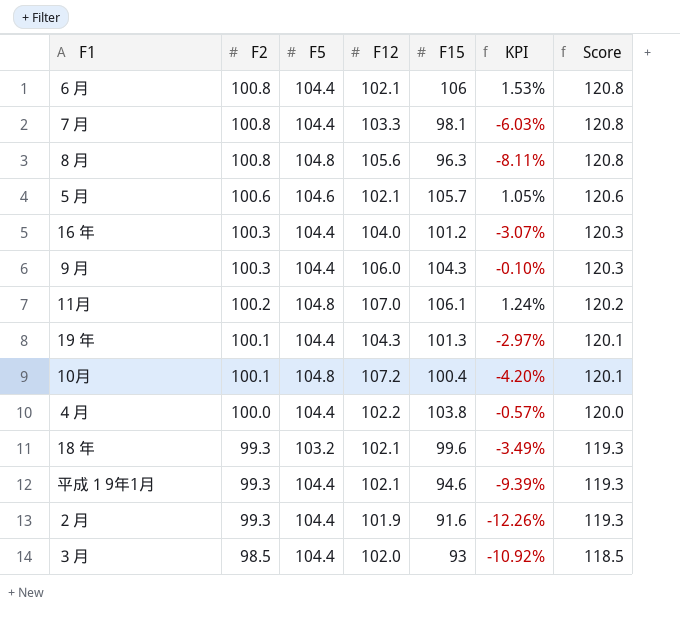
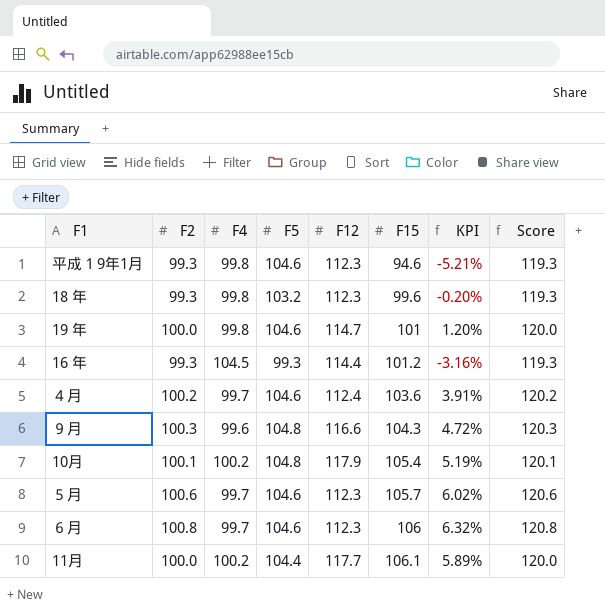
row order: F2 descending -> F15 ascending
column F4 | position: none -> 3
column KPI | formula: ([F15] - [F5]) / [F5] -> ([F15] - [F4]) / [F4]
row ７月: 100.8 | 104.4 | 103.3 | 98.1 | -6.03% | 120.8 -> none
row ８月: 100.8 | 104.8 | 105.6 | 96.3 | -8.11% | 120.8 -> none
row ２月: 99.3 | 104.4 | 101.9 | 91.6 | -12.26% | 119.3 -> none
row ３月: 98.5 | 104.4 | 102.0 | 93 | -10.92% | 118.5 -> none
平成１9年1月 | F5: 104.4 -> 104.6
平成１9年1月 | F12: 102.1 -> 112.3
18 年 | F12: 102.1 -> 112.3
19 年 | F2: 100.1 -> 100.0
19 年 | F5: 104.4 -> 104.6
19 年 | F12: 104.3 -> 114.7
19 年 | F15: 101.3 -> 101
19 年 | Score: 120.1 -> 120.0
16 年 | F2: 100.3 -> 99.3
16 年 | F5: 104.4 -> 99.3
16 年 | F12: 104.0 -> 114.4
16 年 | Score: 120.3 -> 119.3
４月 | F2: 100.0 -> 100.2
４月 | F5: 104.4 -> 104.6
４月 | F12: 102.2 -> 112.4
４月 | F15: 103.8 -> 103.6
４月 | Score: 120.0 -> 120.2
９月 | F5: 104.4 -> 104.8
９月 | F12: 106.0 -> 116.6
10月 | F12: 107.2 -> 117.9
10月 | F15: 100.4 -> 105.4
５月 | F12: 102.1 -> 112.3
６月 | F5: 104.4 -> 104.6
６月 | F12: 102.1 -> 112.3
11月 | F2: 100.2 -> 100.0
11月 | F5: 104.8 -> 104.4
11月 | F12: 107.0 -> 117.7
11月 | Score: 120.2 -> 120.0

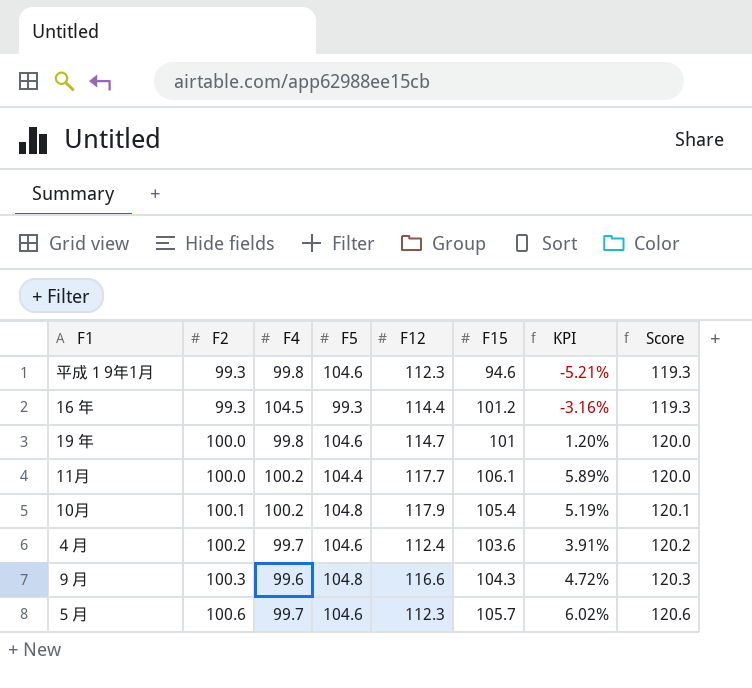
row order: F15 ascending -> F2 ascending
row 18 年: 99.3 | 99.8 | 103.2 | 112.3 | 99.6 | -0.20% | 119.3 -> none
row ６月: 100.8 | 99.7 | 104.6 | 112.3 | 106 | 6.32% | 120.8 -> none

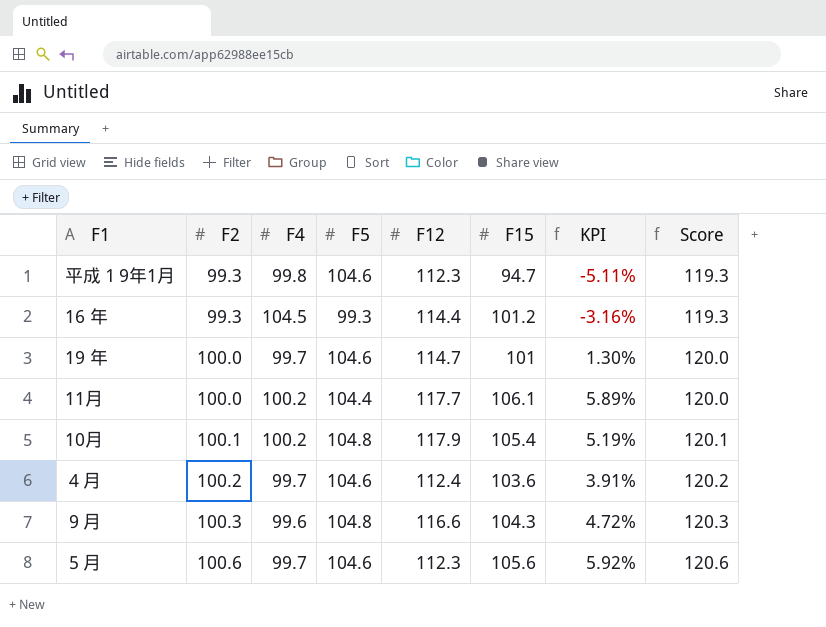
平成１9年1月 | F15: 94.6 -> 94.7
平成１9年1月 | KPI: -5.21% -> -5.11%
19 年 | F4: 99.8 -> 99.7
19 年 | KPI: 1.20% -> 1.30%
５月 | F15: 105.7 -> 105.6
５月 | KPI: 6.02% -> 5.92%

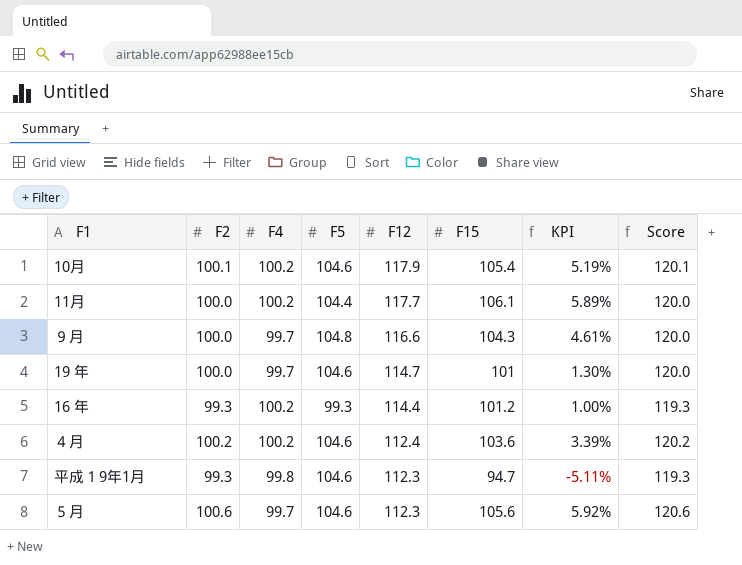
row order: F2 ascending -> F12 descending
10月 | F5: 104.8 -> 104.6
９月 | F2: 100.3 -> 100.0
９月 | F4: 99.6 -> 99.7
９月 | KPI: 4.72% -> 4.61%
９月 | Score: 120.3 -> 120.0
16 年 | F4: 104.5 -> 100.2
16 年 | KPI: -3.16% -> 1.00%
４月 | F4: 99.7 -> 100.2
４月 | KPI: 3.91% -> 3.39%

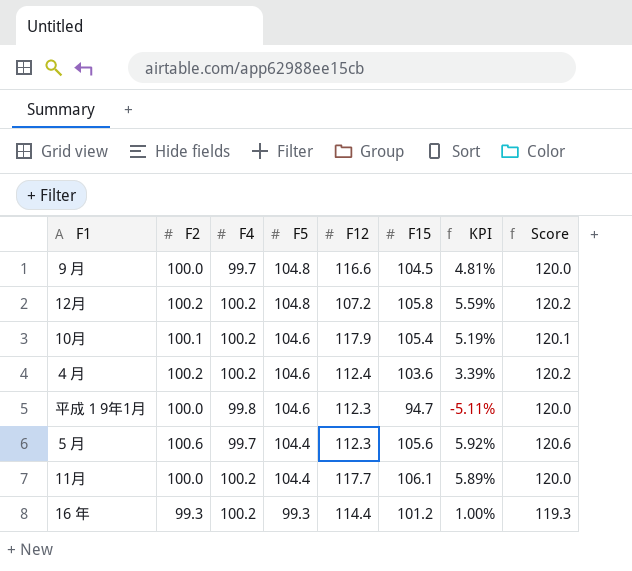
row order: F12 descending -> F5 descending
row 19 年: 100.0 | 99.7 | 104.6 | 114.7 | 101 | 1.30% | 120.0 -> none
９月 | F15: 104.3 -> 104.5
９月 | KPI: 4.61% -> 4.81%
row 12月: none -> 100.2 | 100.2 | 104.8 | 107.2 | 105.8 | 5.59% | 120.2
平成１9年1月 | F2: 99.3 -> 100.0
平成１9年1月 | Score: 119.3 -> 120.0
５月 | F5: 104.6 -> 104.4

